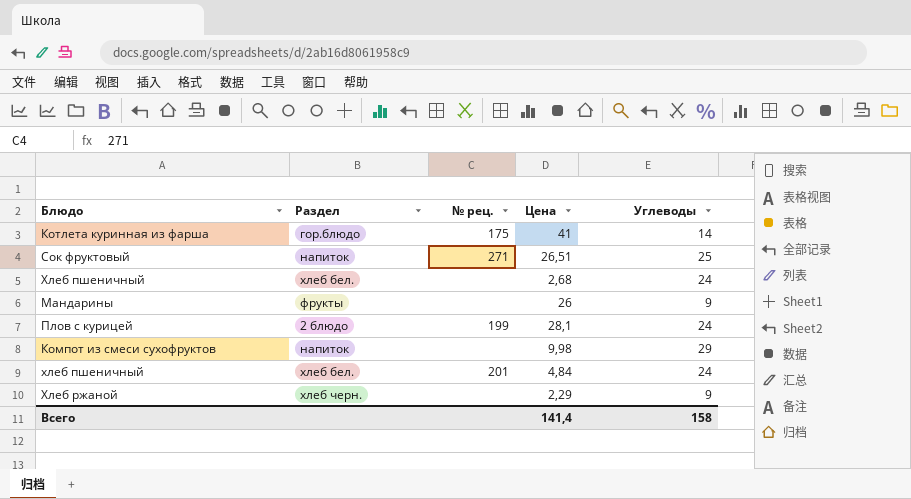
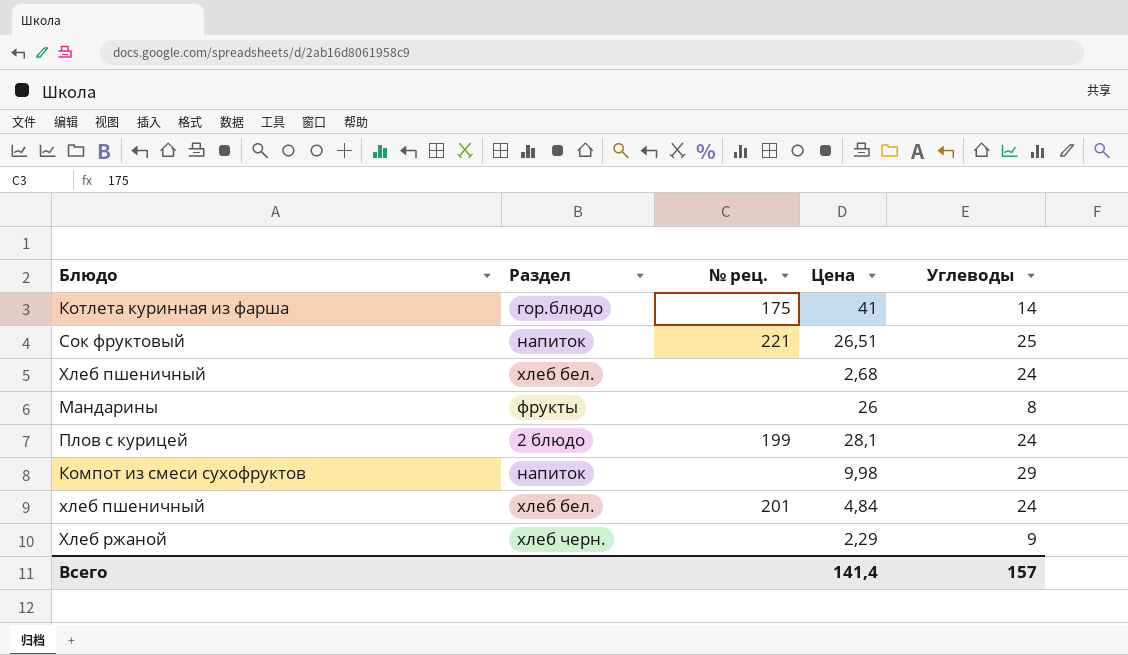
Сок фруктовый | № рец.: 271 -> 221
Мандарины | Углеводы: 9 -> 8
Всего | Углеводы: 158 -> 157

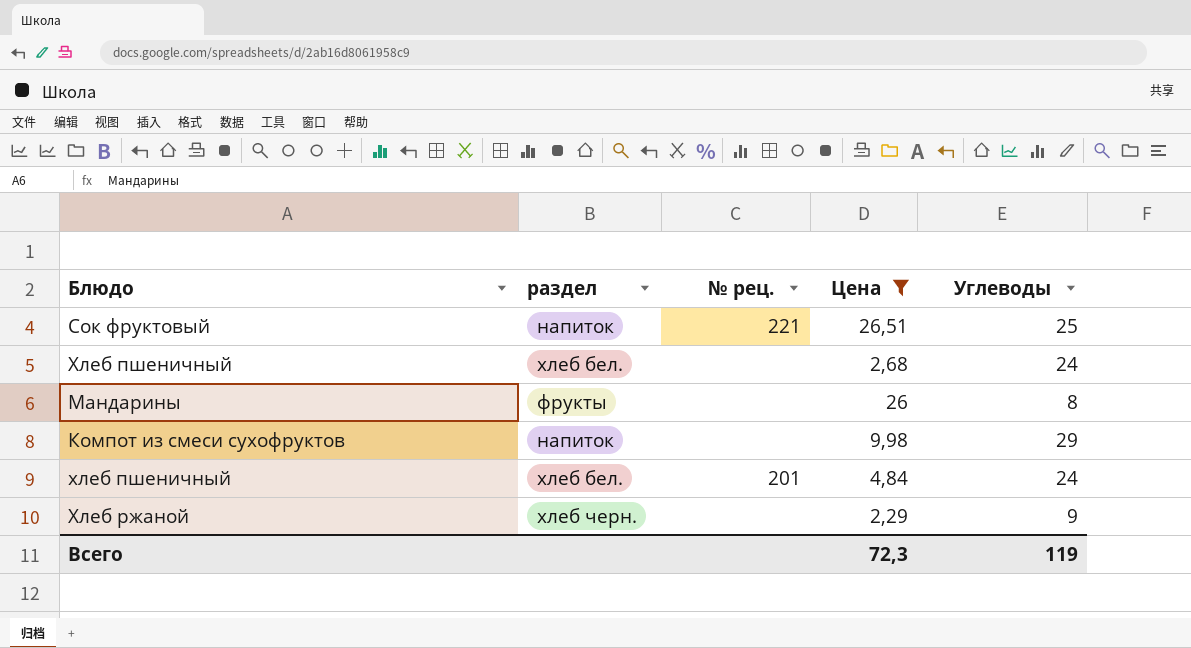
filter: none -> Цена <= 26,51
column name: Раздел -> раздел
Всего | Цена: 141,4 -> 72,3
Всего | Углеводы: 157 -> 119

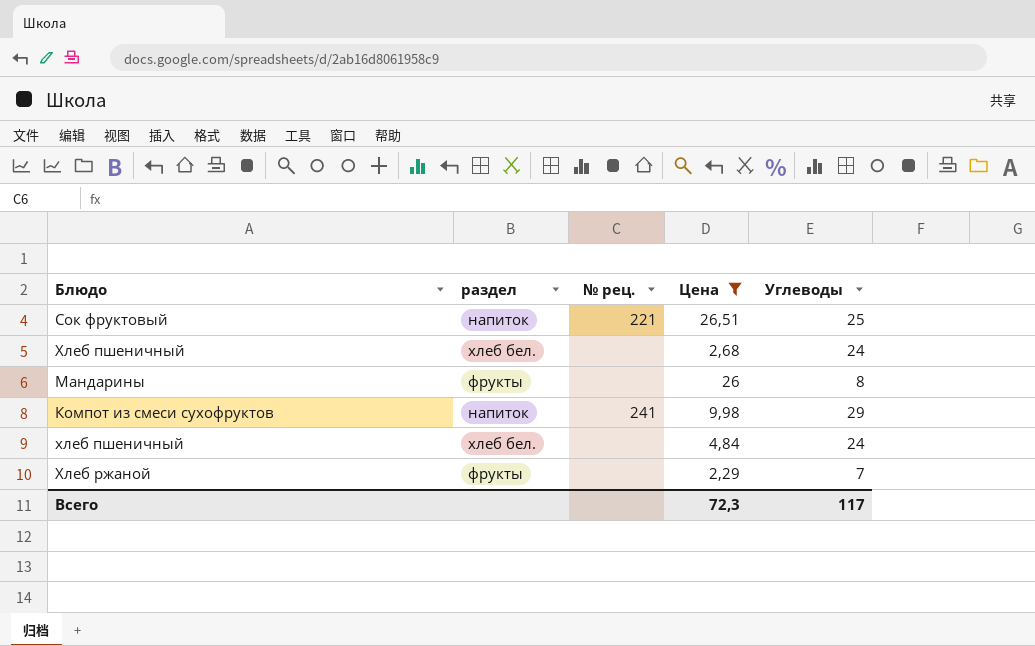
Компот из смеси сухофруктов | № рец.: none -> 241
хлеб пшеничный | № рец.: 201 -> none
Хлеб ржаной | раздел: хлеб черн. -> фрукты
Хлеб ржаной | Углеводы: 9 -> 7
Всего | Углеводы: 119 -> 117

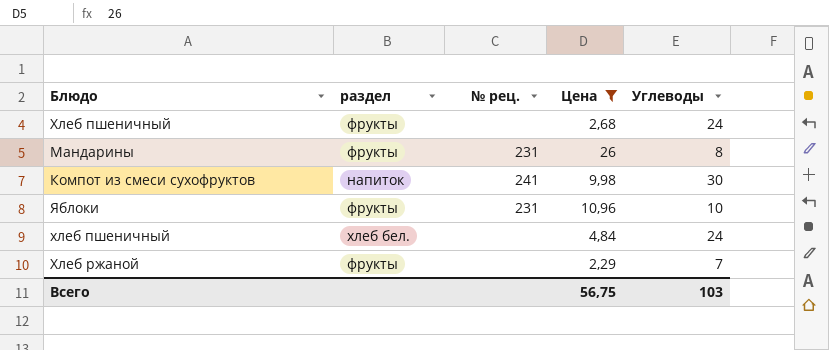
row Сок фруктовый: напиток | 221 | 26,51 | 25 -> none
Хлеб пшеничный | раздел: хлеб бел. -> фрукты
Мандарины | № рец.: none -> 231
Компот из смеси сухофруктов | Углеводы: 29 -> 30
row Яблоки: none -> фрукты | 231 | 10,96 | 10
Всего | Цена: 72,3 -> 56,75
Всего | Углеводы: 117 -> 103

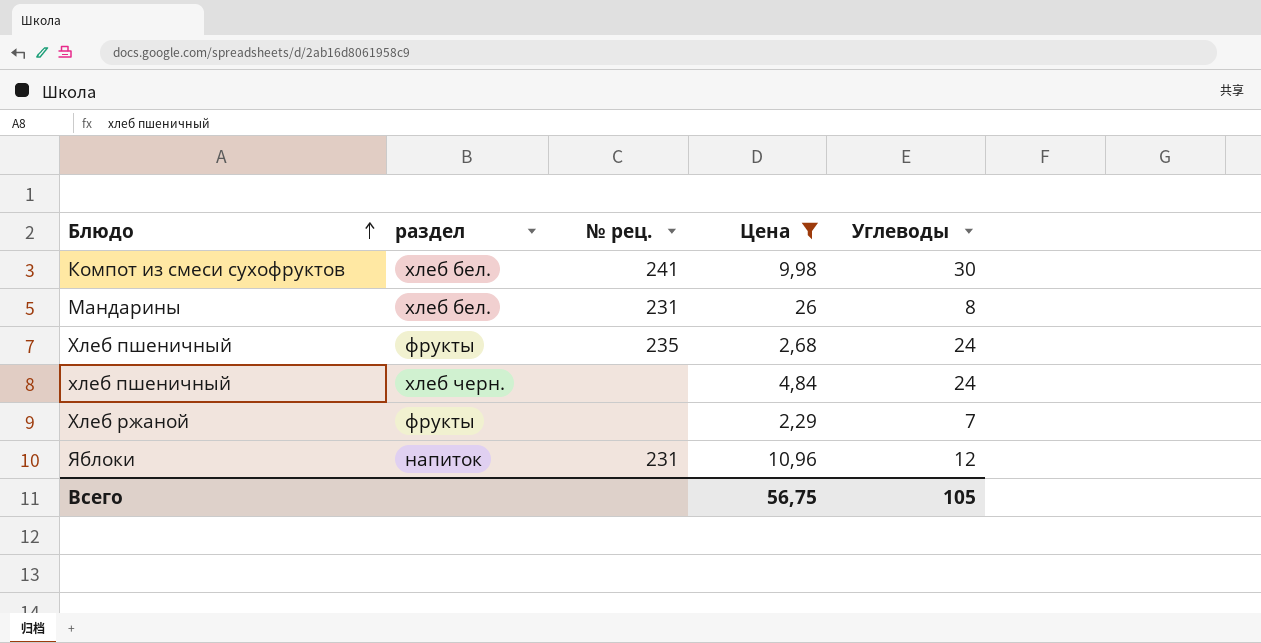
row order: none -> Блюдо ascending
Компот из смеси сухофруктов | раздел: напиток -> хлеб бел.
Мандарины | раздел: фрукты -> хлеб бел.
Хлеб пшеничный | № рец.: none -> 235
хлеб пшеничный | раздел: хлеб бел. -> хлеб черн.
Яблоки | раздел: фрукты -> напиток
Яблоки | Углеводы: 10 -> 12
Всего | Углеводы: 103 -> 105

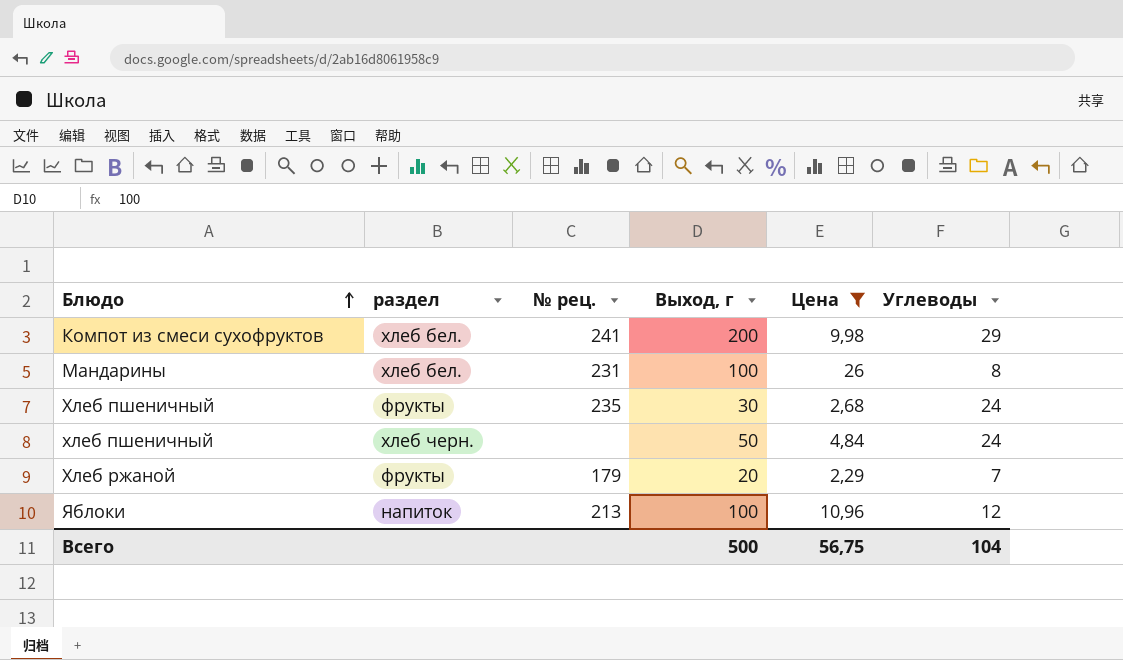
column Выход, г | position: none -> 4
Компот из смеси сухофруктов | Углеводы: 30 -> 29
Хлеб ржаной | № рец.: none -> 179
Яблоки | № рец.: 231 -> 213
Всего | Углеводы: 105 -> 104

